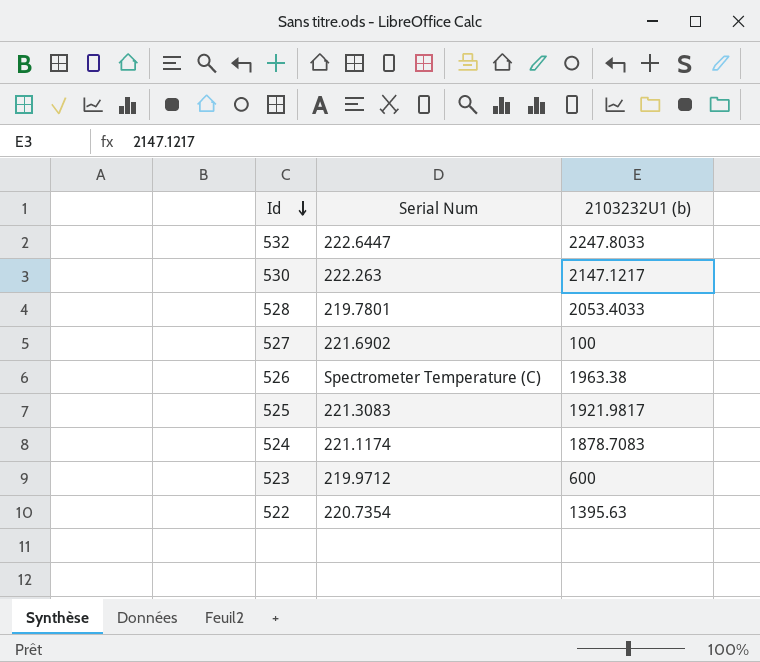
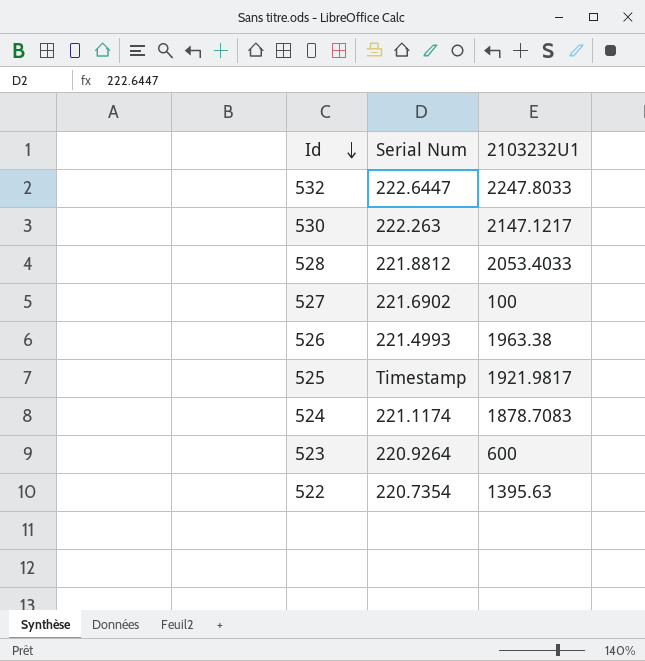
column name: 2103232U1 (b) -> 2103232U1
528 | Serial Num: 219.7801 -> 221.8812
526 | Serial Num: Spectrometer Temperature (C) -> 221.4993
525 | Serial Num: 221.3083 -> Timestamp
523 | Serial Num: 219.9712 -> 220.9264

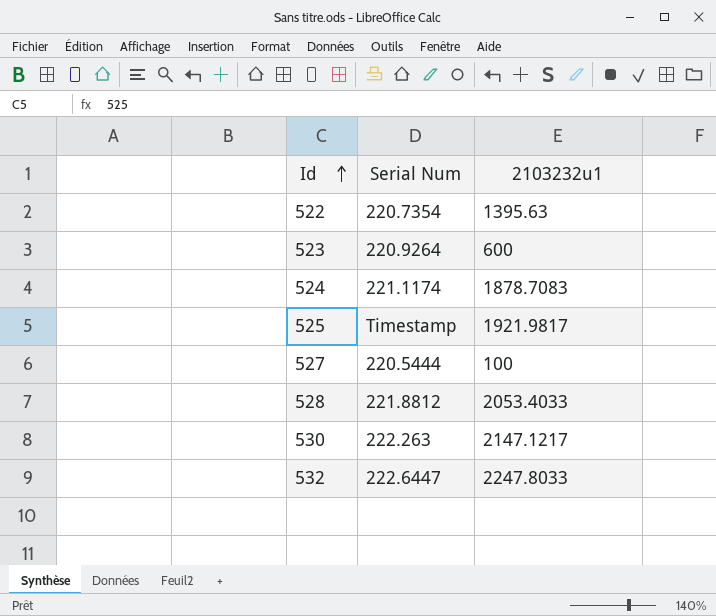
row order: Id descending -> Id ascending
column name: 2103232U1 -> 2103232u1
row 526: 221.4993 | 1963.38 -> none
527 | Serial Num: 221.6902 -> 220.5444

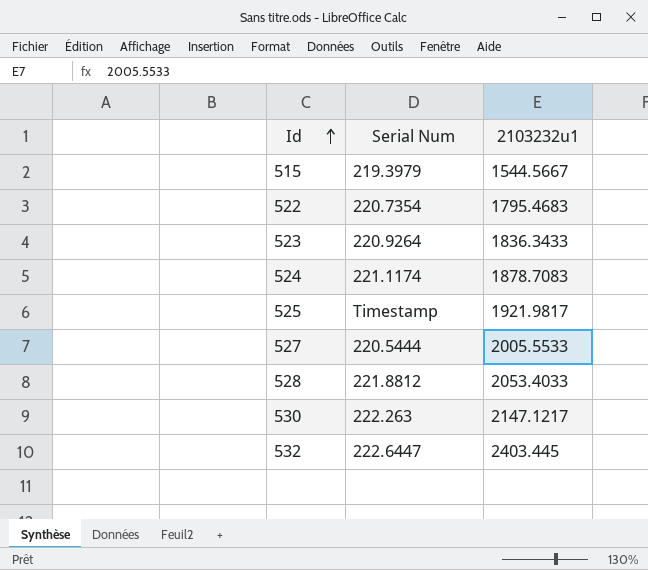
row 515: none -> 219.3979 | 1544.5667
522 | 2103232u1: 1395.63 -> 1795.4683
523 | 2103232u1: 600 -> 1836.3433
527 | 2103232u1: 100 -> 2005.5533
532 | 2103232u1: 2247.8033 -> 2403.445

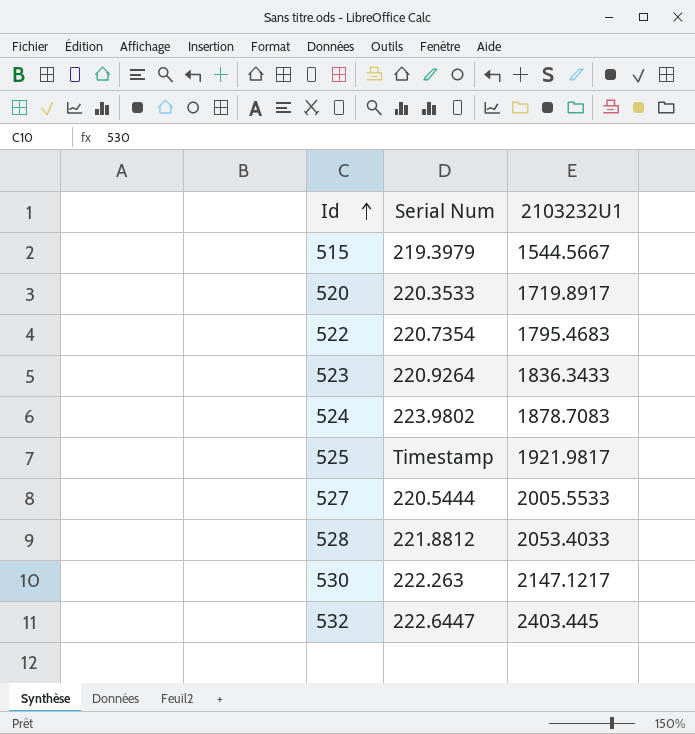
column name: 2103232u1 -> 2103232U1
row 520: none -> 220.3533 | 1719.8917
524 | Serial Num: 221.1174 -> 223.9802

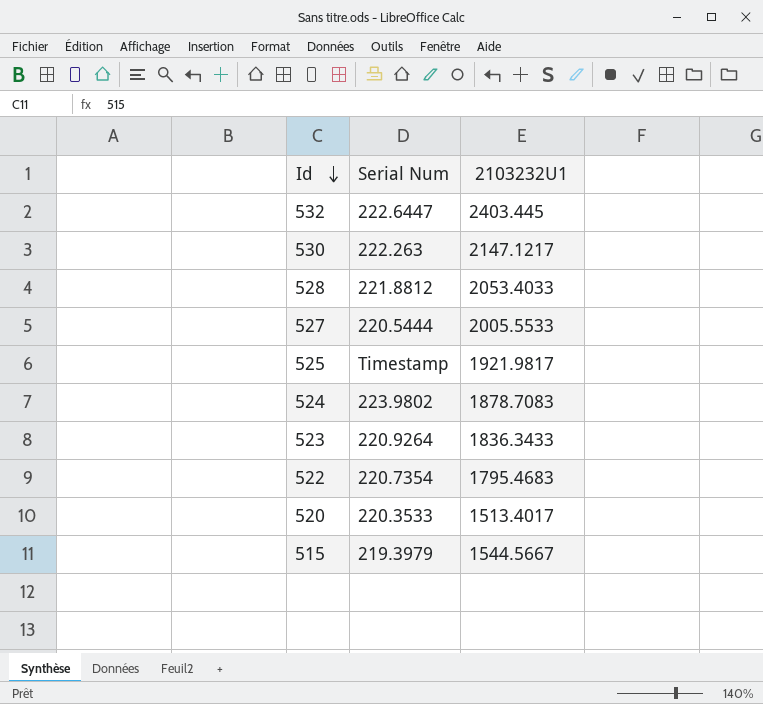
row order: Id ascending -> Id descending
520 | 2103232U1: 1719.8917 -> 1513.4017

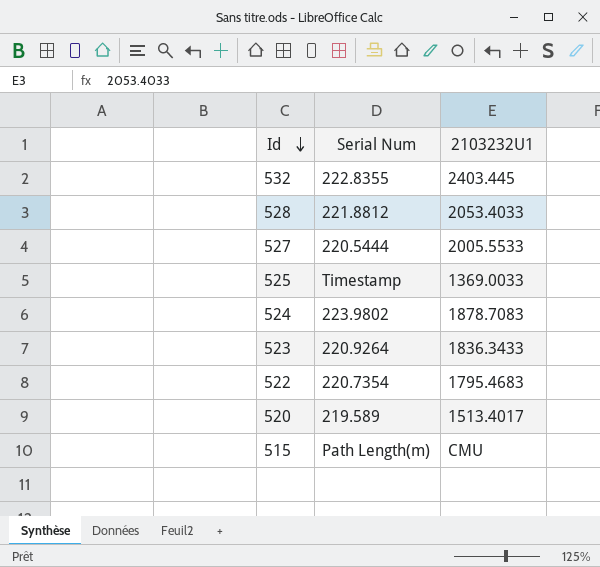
row 530: 222.263 | 2147.1217 -> none
532 | Serial Num: 222.6447 -> 222.8355
525 | 2103232U1: 1921.9817 -> 1369.0033
520 | Serial Num: 220.3533 -> 219.589
515 | Serial Num: 219.3979 -> Path Length(m)
515 | 2103232U1: 1544.5667 -> CMU

